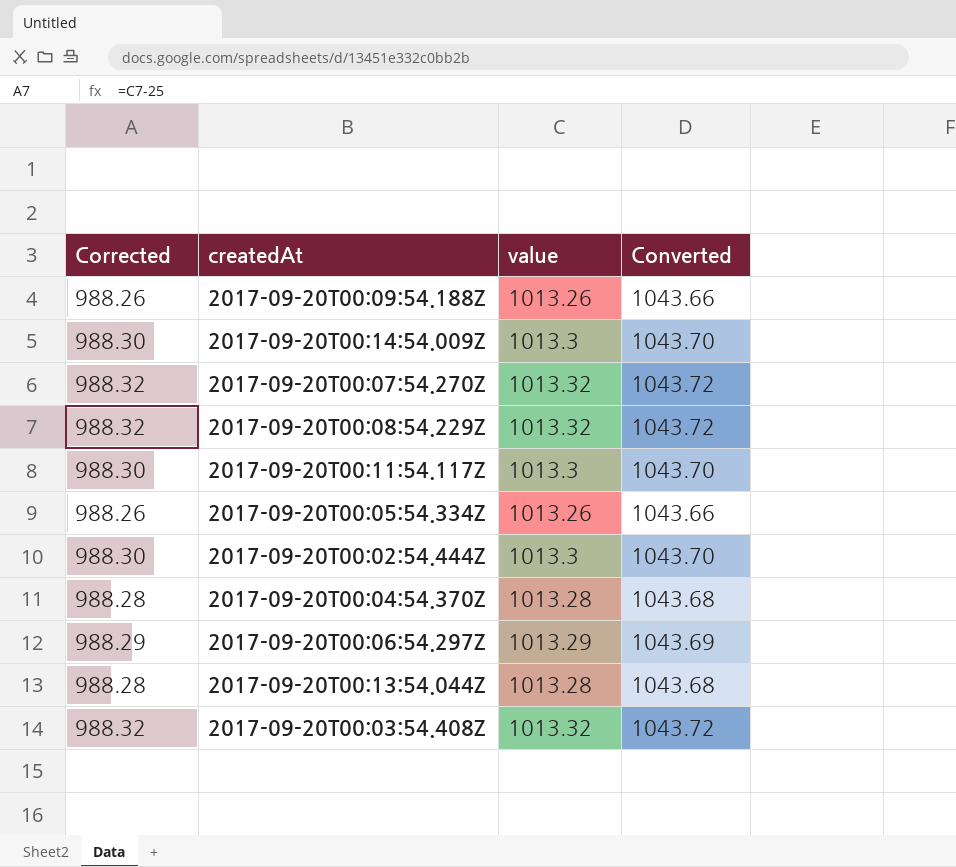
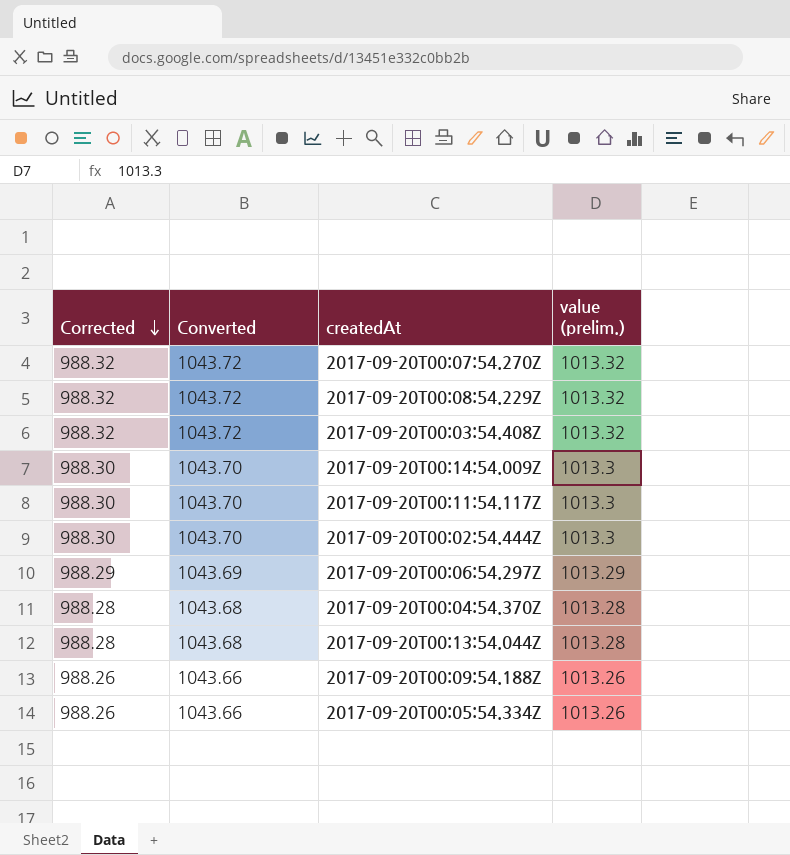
row order: none -> Corrected descending
column Converted | position: 4 -> 2
column name: value -> value (prelim.)

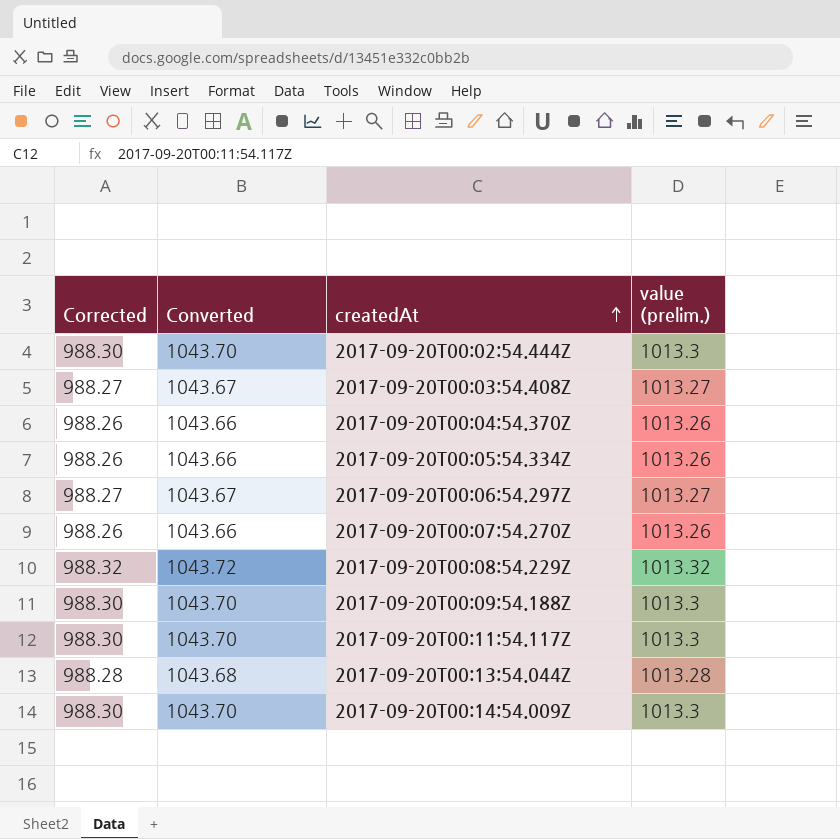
row order: Corrected descending -> createdAt ascending
2017-09-20T00:03:54.408Z | Corrected: 988.32 -> 988.27
2017-09-20T00:03:54.408Z | Converted: 1043.72 -> 1043.67
2017-09-20T00:03:54.408Z | value (prelim.): 1013.32 -> 1013.27
2017-09-20T00:04:54.370Z | Corrected: 988.28 -> 988.26
2017-09-20T00:04:54.370Z | Converted: 1043.68 -> 1043.66
2017-09-20T00:04:54.370Z | value (prelim.): 1013.28 -> 1013.26
2017-09-20T00:06:54.297Z | Corrected: 988.29 -> 988.27
2017-09-20T00:06:54.297Z | Converted: 1043.69 -> 1043.67
2017-09-20T00:06:54.297Z | value (prelim.): 1013.29 -> 1013.27
2017-09-20T00:07:54.270Z | Corrected: 988.32 -> 988.26
2017-09-20T00:07:54.270Z | Converted: 1043.72 -> 1043.66
2017-09-20T00:07:54.270Z | value (prelim.): 1013.32 -> 1013.26
2017-09-20T00:09:54.188Z | Corrected: 988.26 -> 988.30
2017-09-20T00:09:54.188Z | Converted: 1043.66 -> 1043.70
2017-09-20T00:09:54.188Z | value (prelim.): 1013.26 -> 1013.3

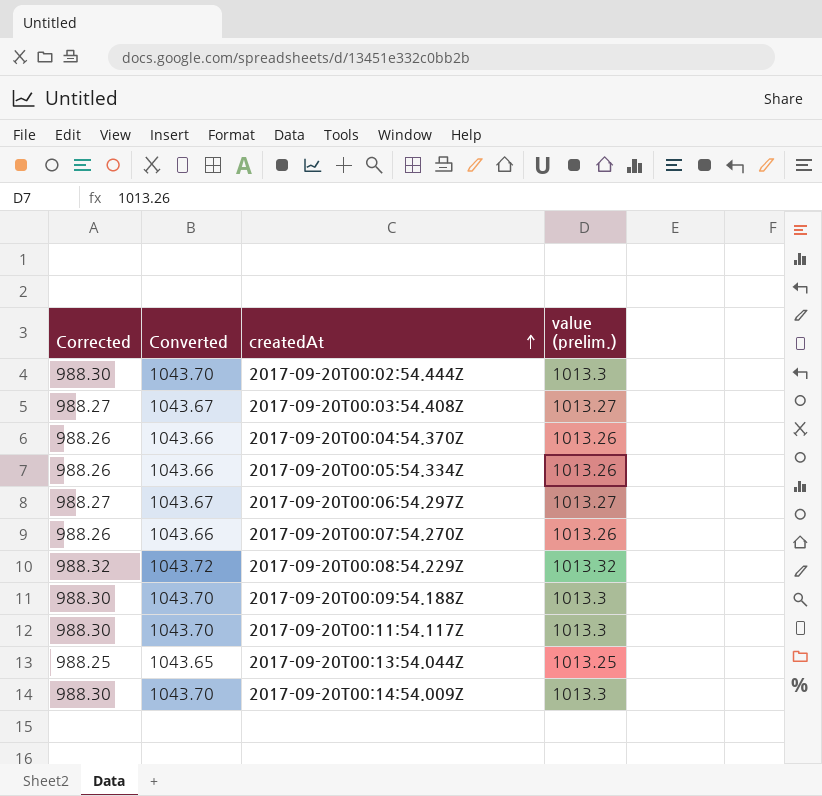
2017-09-20T00:13:54.044Z | Corrected: 988.28 -> 988.25
2017-09-20T00:13:54.044Z | Converted: 1043.68 -> 1043.65
2017-09-20T00:13:54.044Z | value (prelim.): 1013.28 -> 1013.25

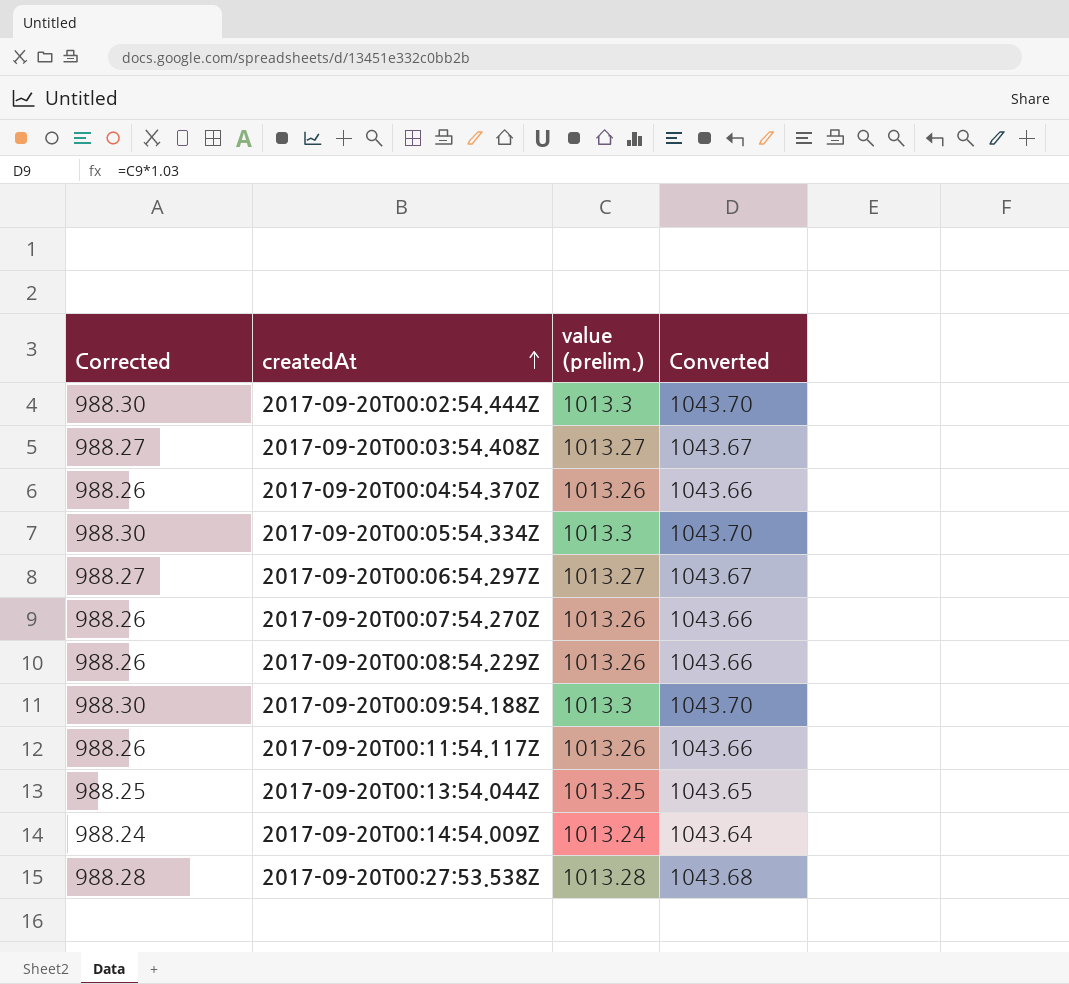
column Converted | position: 2 -> 4
2017-09-20T00:05:54.334Z | Corrected: 988.26 -> 988.30
2017-09-20T00:05:54.334Z | value (prelim.): 1013.26 -> 1013.3
2017-09-20T00:05:54.334Z | Converted: 1043.66 -> 1043.70
2017-09-20T00:08:54.229Z | Corrected: 988.32 -> 988.26
2017-09-20T00:08:54.229Z | value (prelim.): 1013.32 -> 1013.26
2017-09-20T00:08:54.229Z | Converted: 1043.72 -> 1043.66
2017-09-20T00:11:54.117Z | Corrected: 988.30 -> 988.26
2017-09-20T00:11:54.117Z | value (prelim.): 1013.3 -> 1013.26
2017-09-20T00:11:54.117Z | Converted: 1043.70 -> 1043.66
2017-09-20T00:14:54.009Z | Corrected: 988.30 -> 988.24
2017-09-20T00:14:54.009Z | value (prelim.): 1013.3 -> 1013.24
2017-09-20T00:14:54.009Z | Converted: 1043.70 -> 1043.64
row 2017-09-20T00:27:53.538Z: none -> 988.28 | 1013.28 | 1043.68

